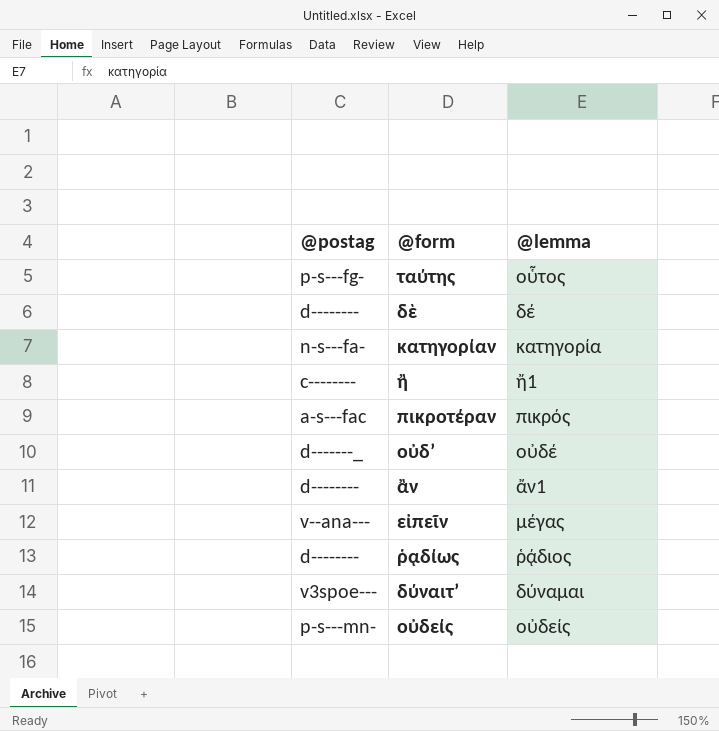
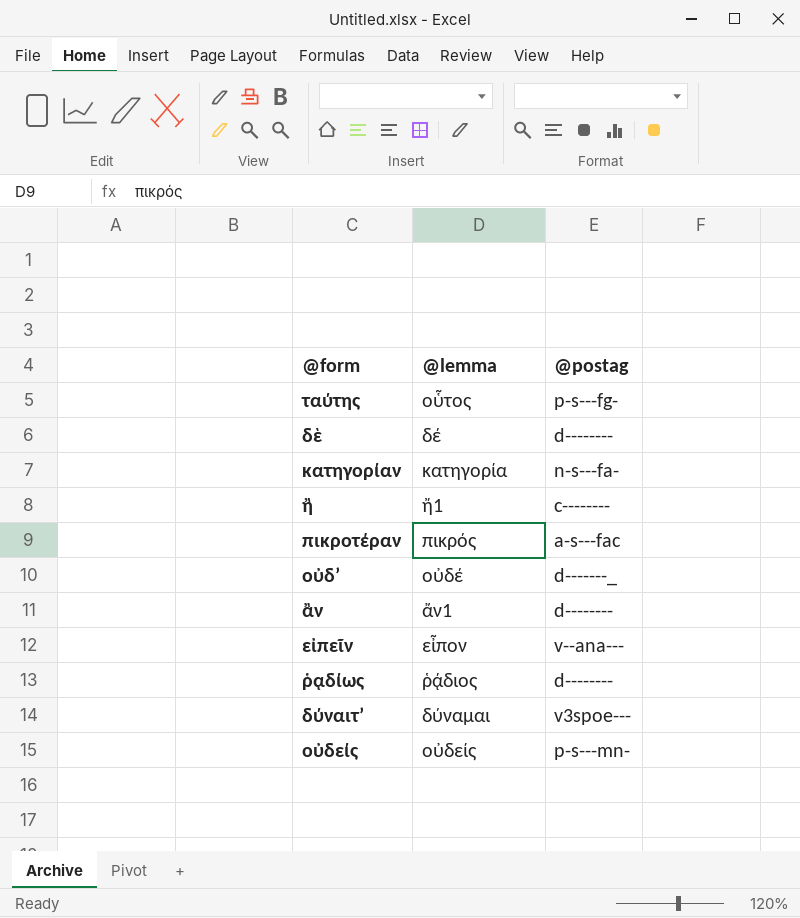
column @postag | position: 1 -> 3
εἰπεῖν | @lemma: μέγας -> εἶπον

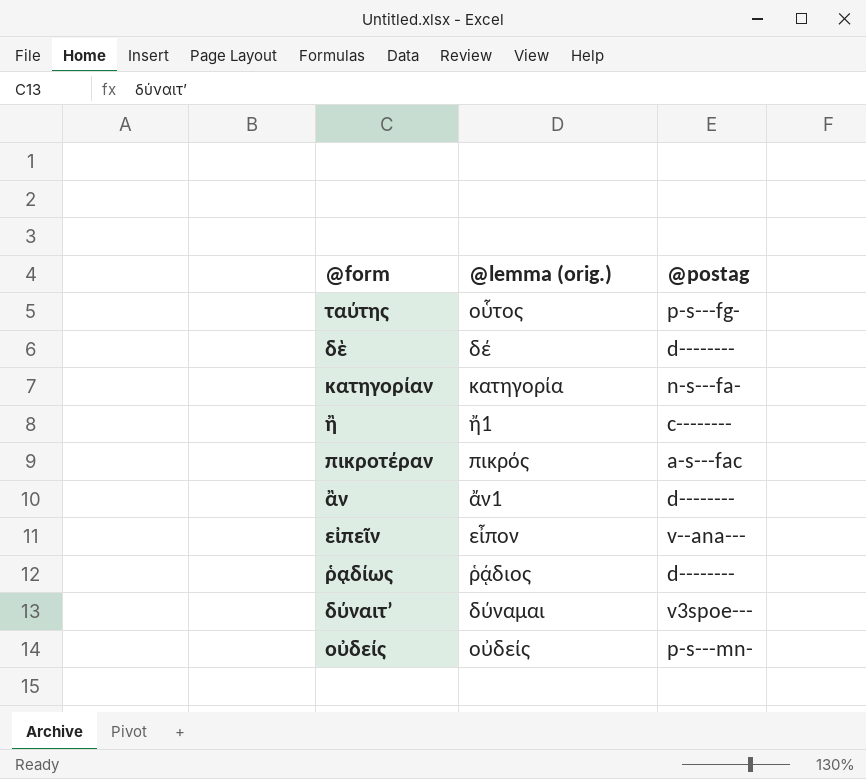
column name: @lemma -> @lemma (orig.)
row οὐδʼ: οὐδέ | d-------_ -> none

